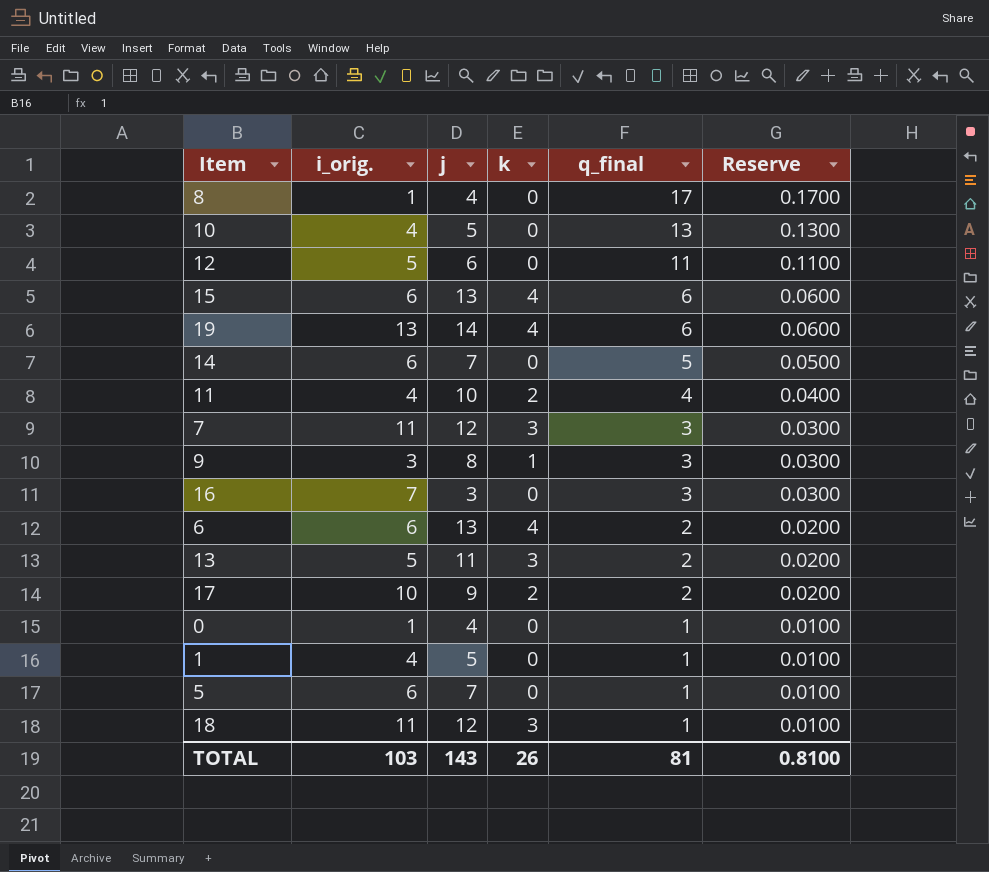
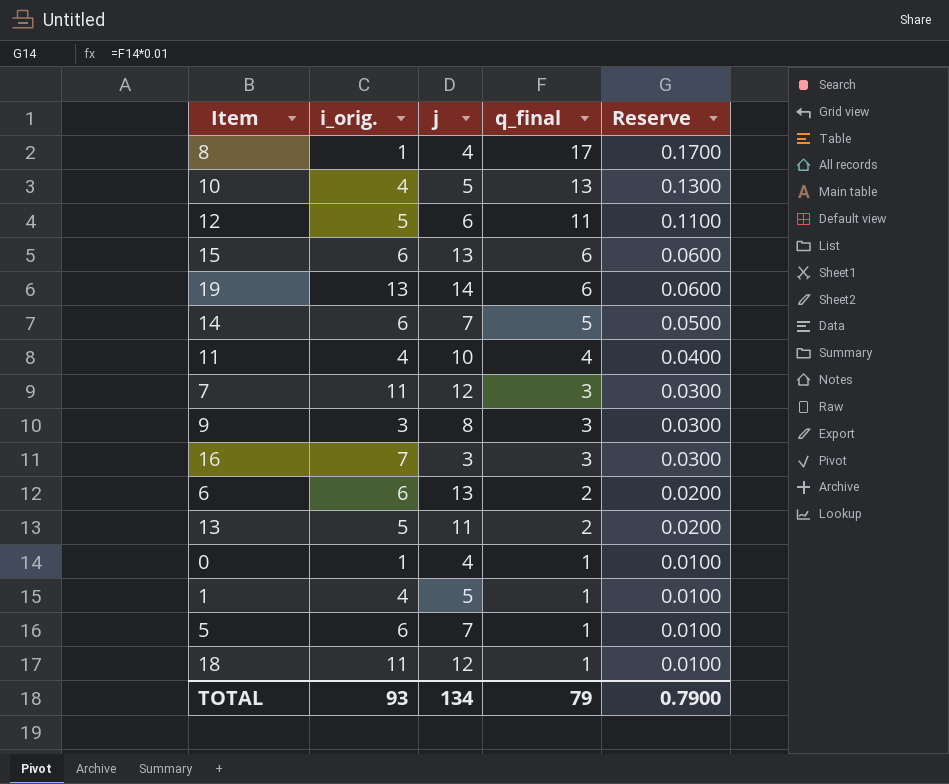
column k | position: 4 -> none
row 17: 10 | 9 | 2 | 2 | 0.0200 -> none
TOTAL | i_orig.: 103 -> 93
TOTAL | j: 143 -> 134
TOTAL | q_final: 81 -> 79
TOTAL | Reserve: 0.8100 -> 0.7900

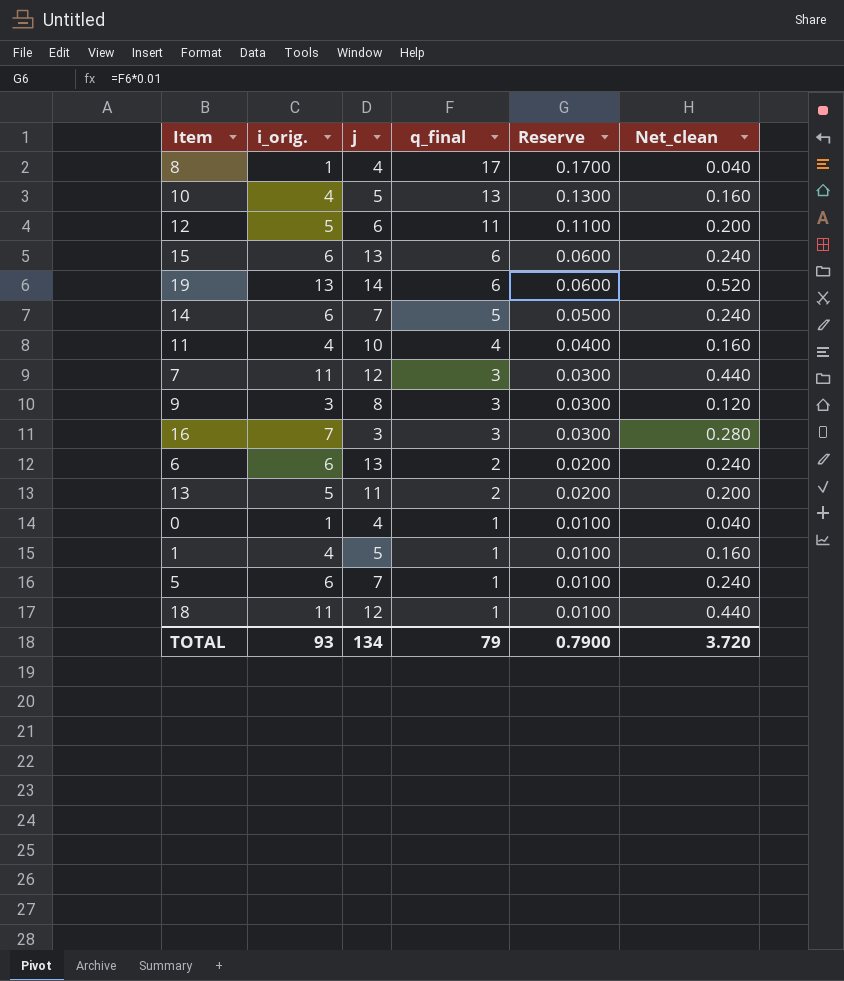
column Net_clean | formula: none -> [i_orig.] * 0.04

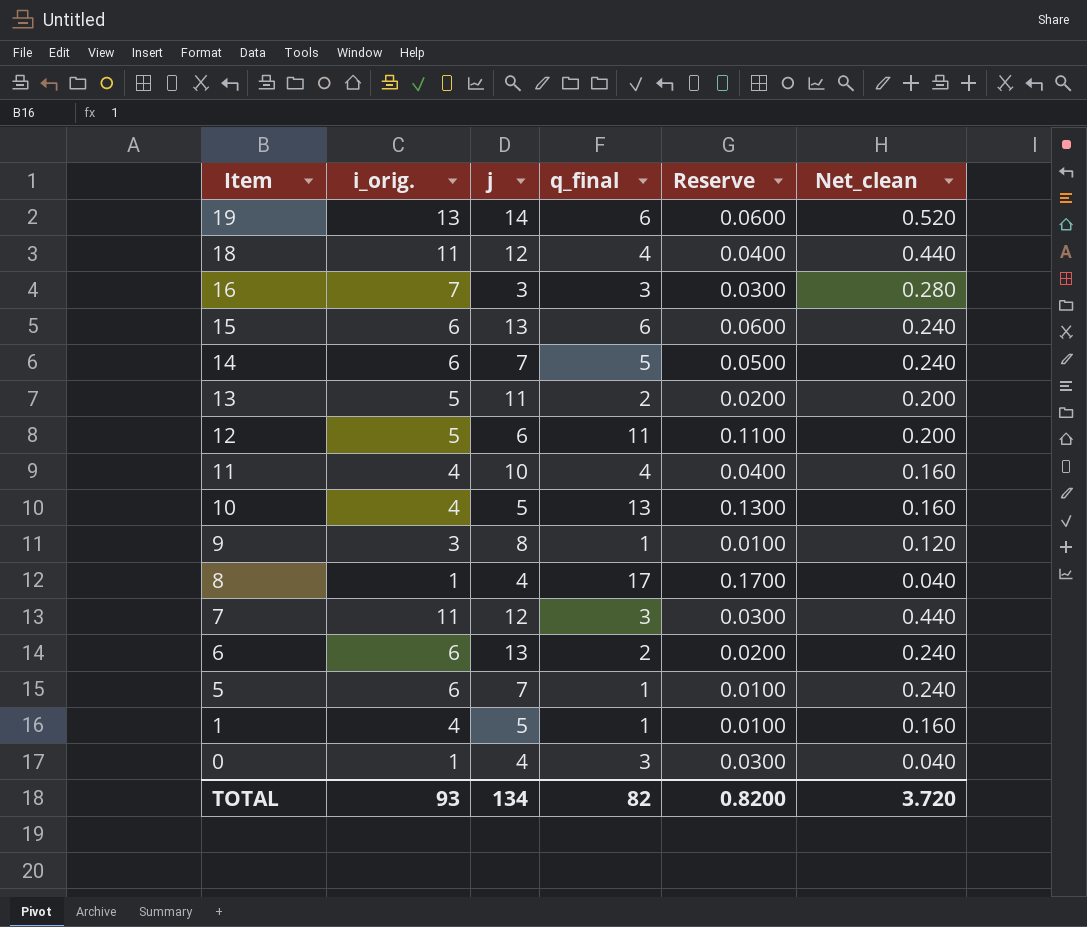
row order: q_final descending -> Item descending
18 | q_final: 1 -> 4
18 | Reserve: 0.0100 -> 0.0400
9 | q_final: 3 -> 1
9 | Reserve: 0.0300 -> 0.0100
0 | q_final: 1 -> 3
0 | Reserve: 0.0100 -> 0.0300
TOTAL | q_final: 79 -> 82
TOTAL | Reserve: 0.7900 -> 0.8200

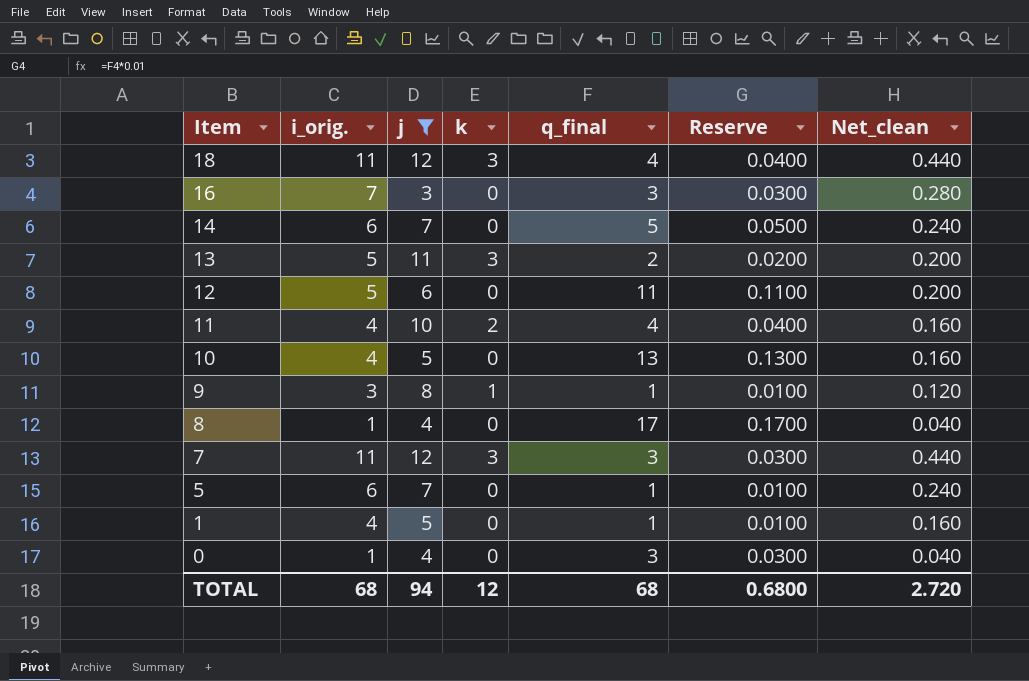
filter: none -> j <= 12
column k | position: none -> 4
TOTAL | i_orig.: 93 -> 68
TOTAL | j: 134 -> 94
TOTAL | q_final: 82 -> 68
TOTAL | Reserve: 0.8200 -> 0.6800
TOTAL | Net_clean: 3.720 -> 2.720

